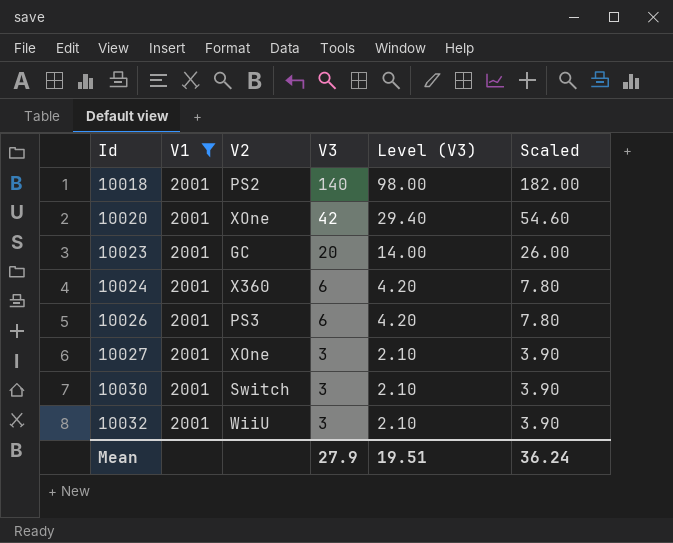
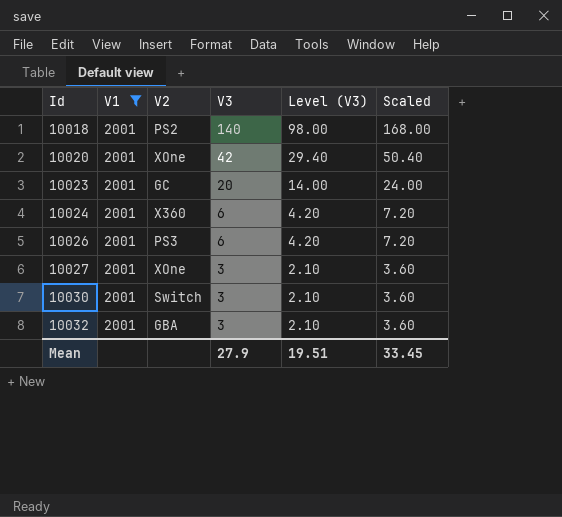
column Scaled | formula: [V3] * 1.3 -> [V3] * 1.2
10032 | V2: WiiU -> GBA
Mean | Scaled: 36.24 -> 33.45

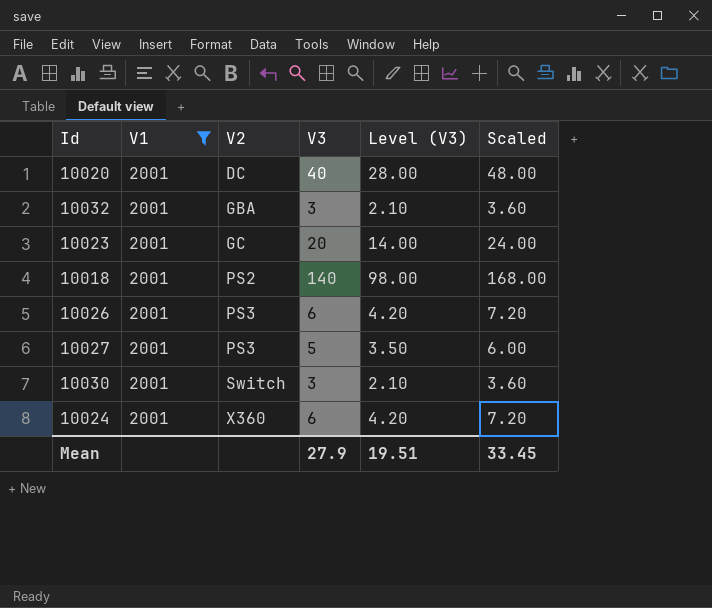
row order: Id ascending -> V2 ascending
10020 | V2: XOne -> DC
10020 | V3: 42 -> 40
10020 | Level (V3): 29.40 -> 28.00
10020 | Scaled: 50.40 -> 48.00
10027 | V2: XOne -> PS3
10027 | V3: 3 -> 5
10027 | Level (V3): 2.10 -> 3.50
10027 | Scaled: 3.60 -> 6.00

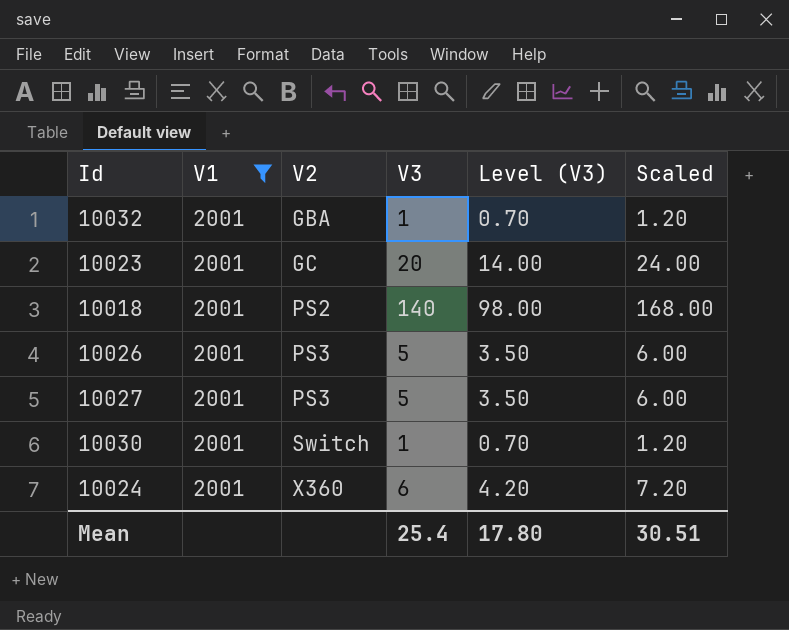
row 10020: 2001 | DC | 40 | 28.00 | 48.00 -> none
10032 | V3: 3 -> 1
10032 | Level (V3): 2.10 -> 0.70
10032 | Scaled: 3.60 -> 1.20
10026 | V3: 6 -> 5
10026 | Level (V3): 4.20 -> 3.50
10026 | Scaled: 7.20 -> 6.00
10030 | V3: 3 -> 1
10030 | Level (V3): 2.10 -> 0.70
10030 | Scaled: 3.60 -> 1.20
Mean | V3: 27.9 -> 25.4
Mean | Level (V3): 19.51 -> 17.80
Mean | Scaled: 33.45 -> 30.51

